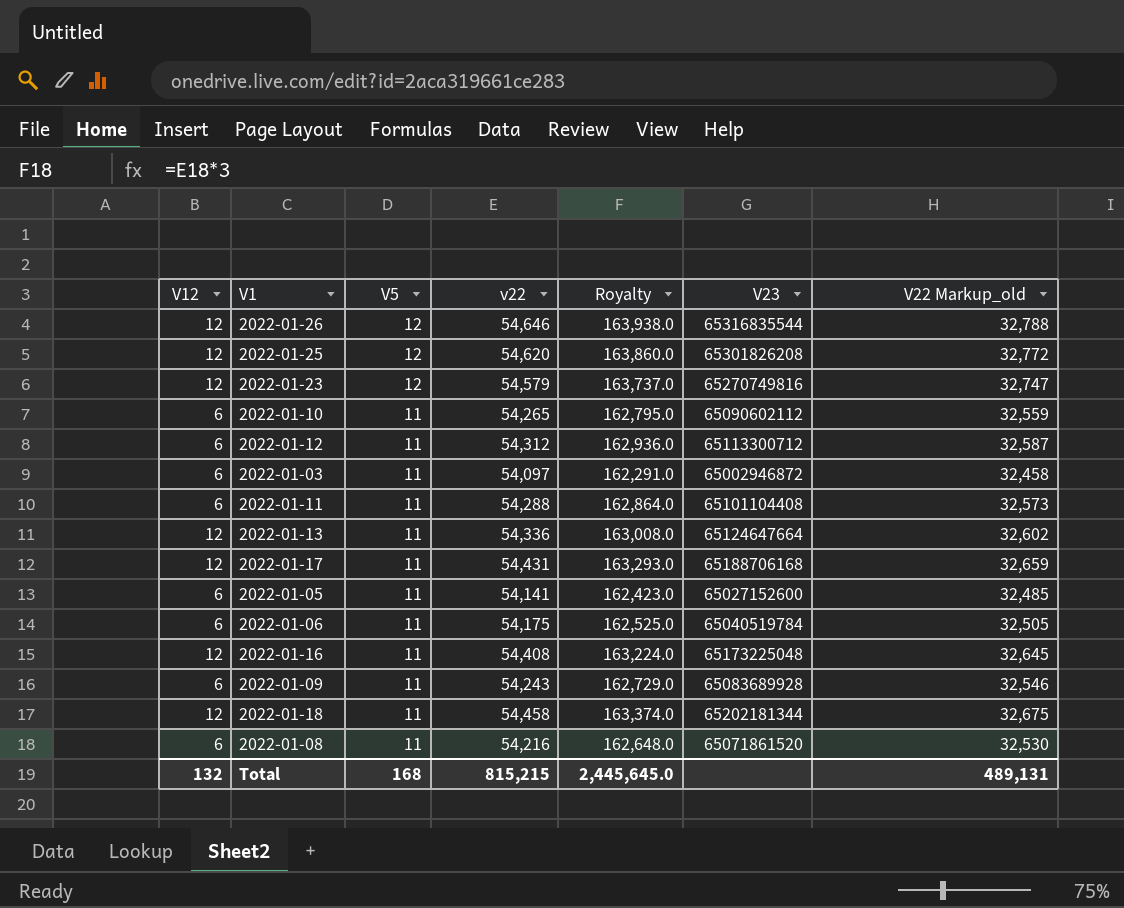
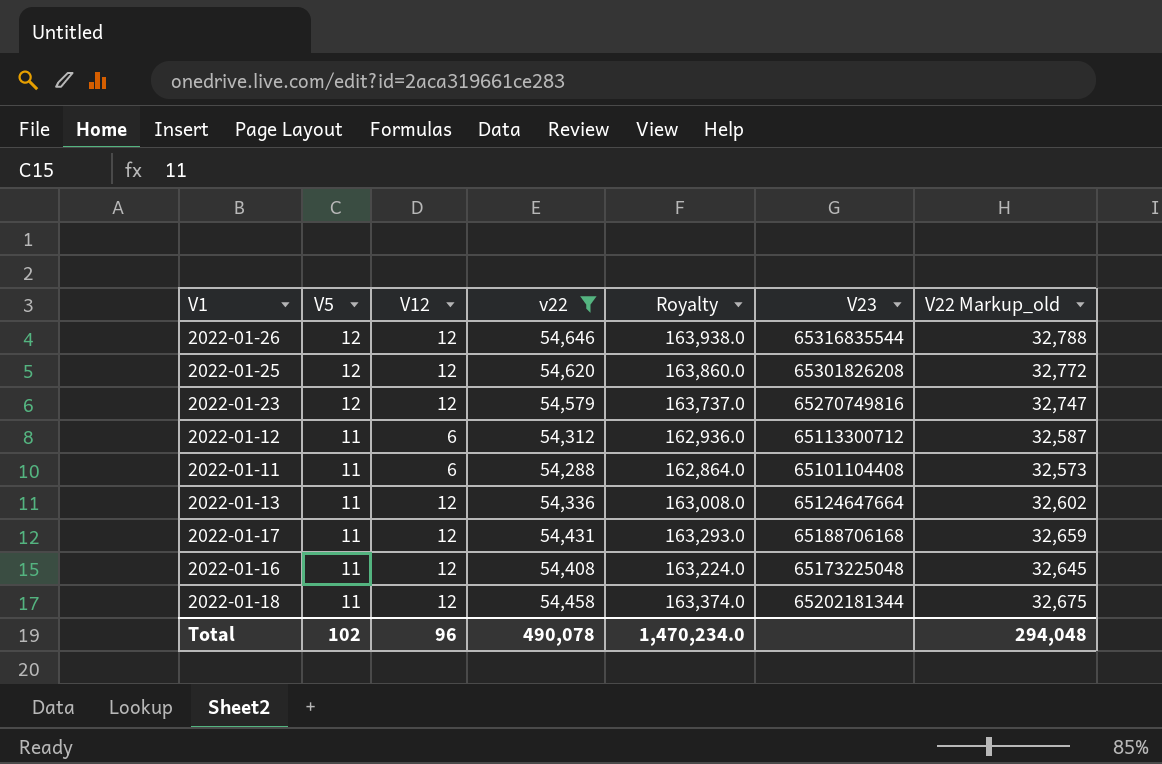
filter: none -> v22 >= 54,288
column V12 | position: 1 -> 3
Total | V5: 168 -> 102
Total | V12: 132 -> 96
Total | v22: 815,215 -> 490,078
Total | Royalty: 2,445,645.0 -> 1,470,234.0
Total | V22 Markup_old: 489,131 -> 294,048

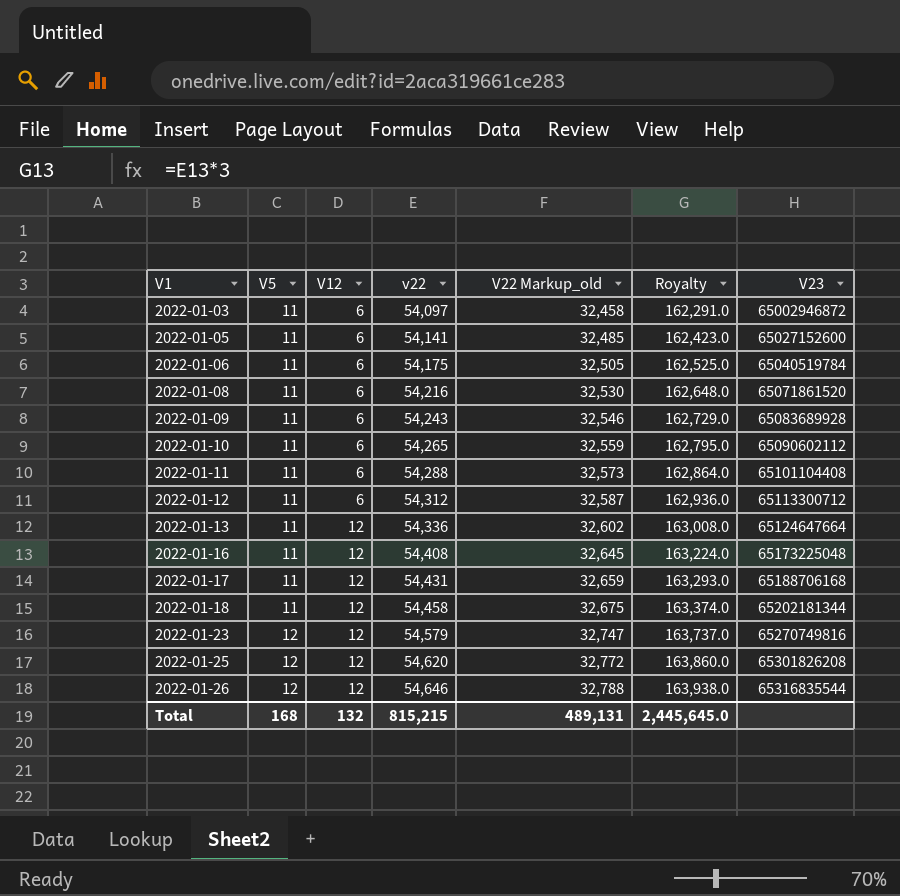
filter: v22 >= 54,288 -> none
row order: V5 descending -> V1 ascending
column V22 Markup_old | position: 7 -> 5
Total | V5: 102 -> 168
Total | V12: 96 -> 132
Total | v22: 490,078 -> 815,215
Total | V22 Markup_old: 294,048 -> 489,131
Total | Royalty: 1,470,234.0 -> 2,445,645.0

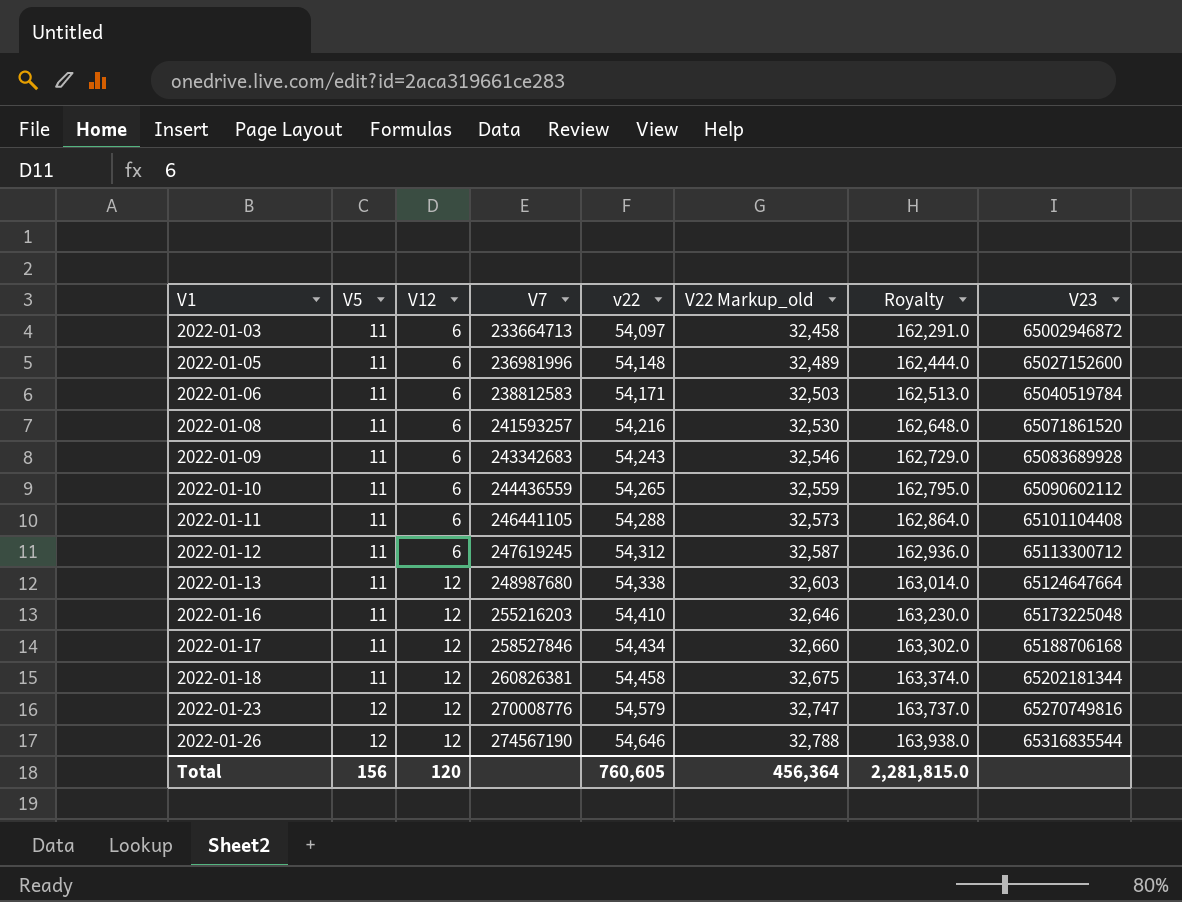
column V7 | position: none -> 4
row 2022-01-25: 12 | 12 | 54,620 | 32,772 | 163,860.0 | 65301826208 -> none
2022-01-05 | v22: 54,141 -> 54,148
2022-01-05 | V22 Markup_old: 32,485 -> 32,489
2022-01-05 | Royalty: 162,423.0 -> 162,444.0
2022-01-06 | v22: 54,175 -> 54,171
2022-01-06 | V22 Markup_old: 32,505 -> 32,503
2022-01-06 | Royalty: 162,525.0 -> 162,513.0
2022-01-13 | v22: 54,336 -> 54,338
2022-01-13 | V22 Markup_old: 32,602 -> 32,603
2022-01-13 | Royalty: 163,008.0 -> 163,014.0
2022-01-16 | v22: 54,408 -> 54,410
2022-01-16 | V22 Markup_old: 32,645 -> 32,646
2022-01-16 | Royalty: 163,224.0 -> 163,230.0
2022-01-17 | v22: 54,431 -> 54,434
2022-01-17 | V22 Markup_old: 32,659 -> 32,660
2022-01-17 | Royalty: 163,293.0 -> 163,302.0
Total | V5: 168 -> 156
Total | V12: 132 -> 120
Total | v22: 815,215 -> 760,605
Total | V22 Markup_old: 489,131 -> 456,364
Total | Royalty: 2,445,645.0 -> 2,281,815.0

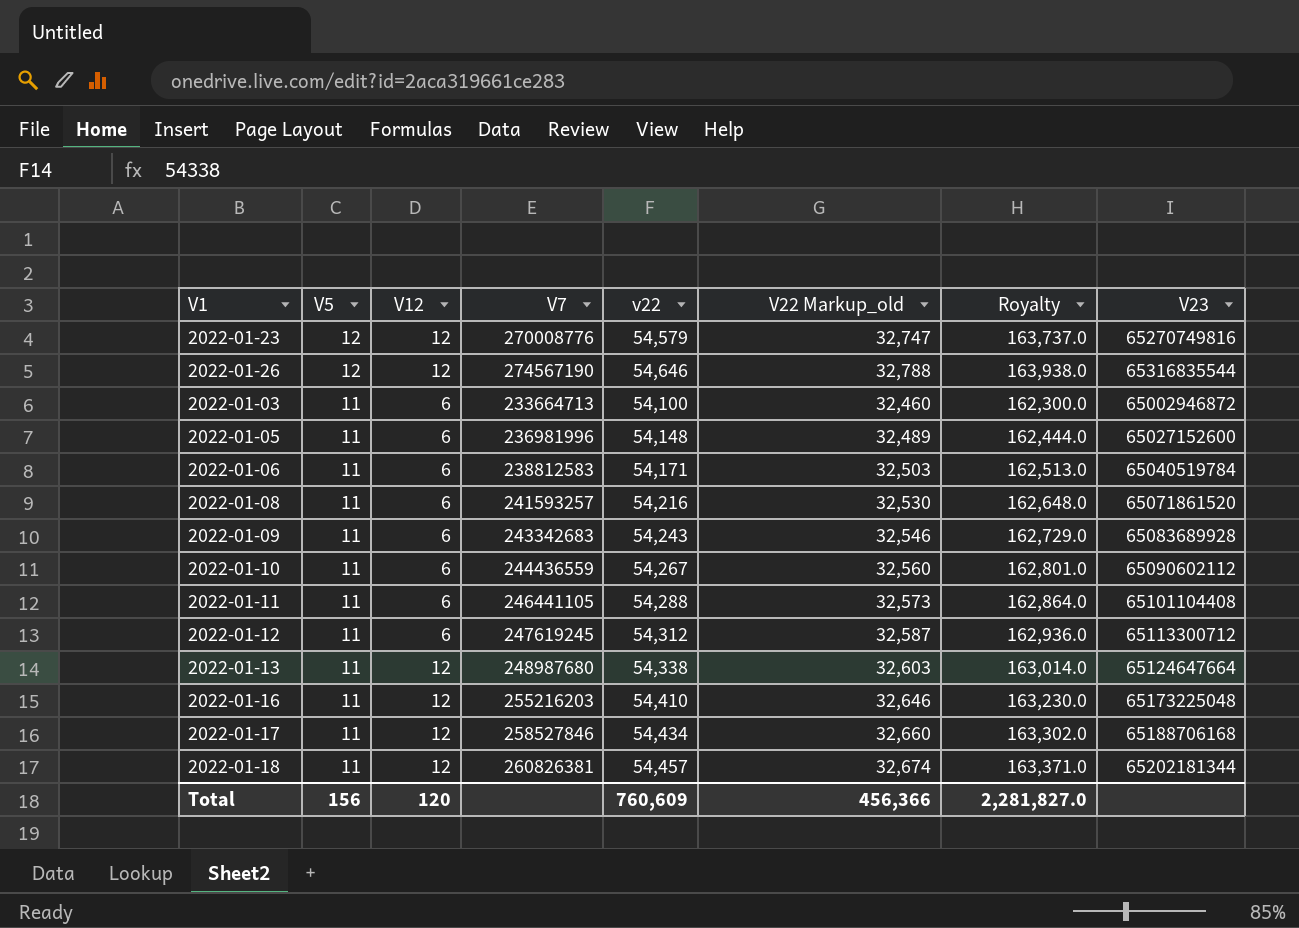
row order: V1 ascending -> V5 descending
2022-01-03 | v22: 54,097 -> 54,100
2022-01-03 | V22 Markup_old: 32,458 -> 32,460
2022-01-03 | Royalty: 162,291.0 -> 162,300.0
2022-01-10 | v22: 54,265 -> 54,267
2022-01-10 | V22 Markup_old: 32,559 -> 32,560
2022-01-10 | Royalty: 162,795.0 -> 162,801.0
2022-01-18 | v22: 54,458 -> 54,457
2022-01-18 | V22 Markup_old: 32,675 -> 32,674
2022-01-18 | Royalty: 163,374.0 -> 163,371.0
Total | v22: 760,605 -> 760,609
Total | V22 Markup_old: 456,364 -> 456,366
Total | Royalty: 2,281,815.0 -> 2,281,827.0

